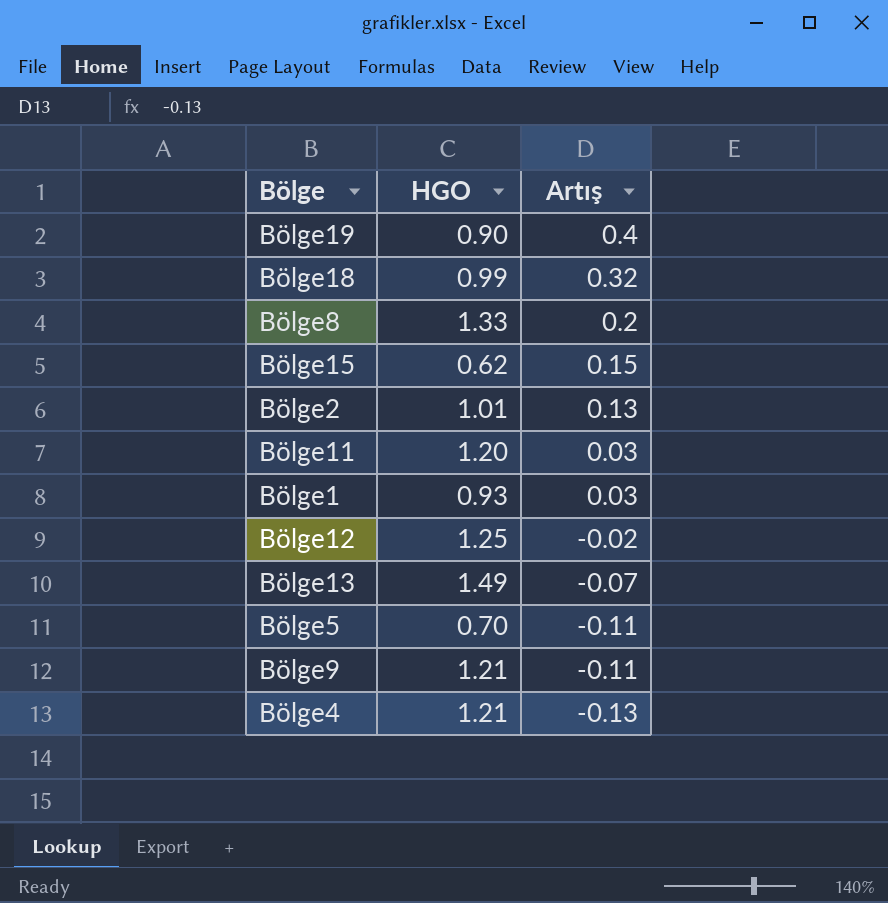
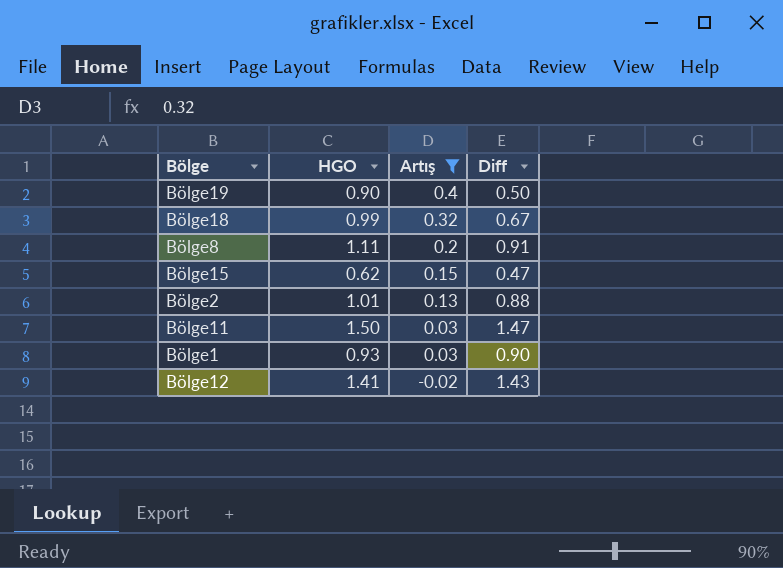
filter: none -> Artış >= -0.02
column Diff | formula: none -> [HGO] - [Artış]
Bölge8 | HGO: 1.33 -> 1.11
Bölge11 | HGO: 1.20 -> 1.50
Bölge12 | HGO: 1.25 -> 1.41

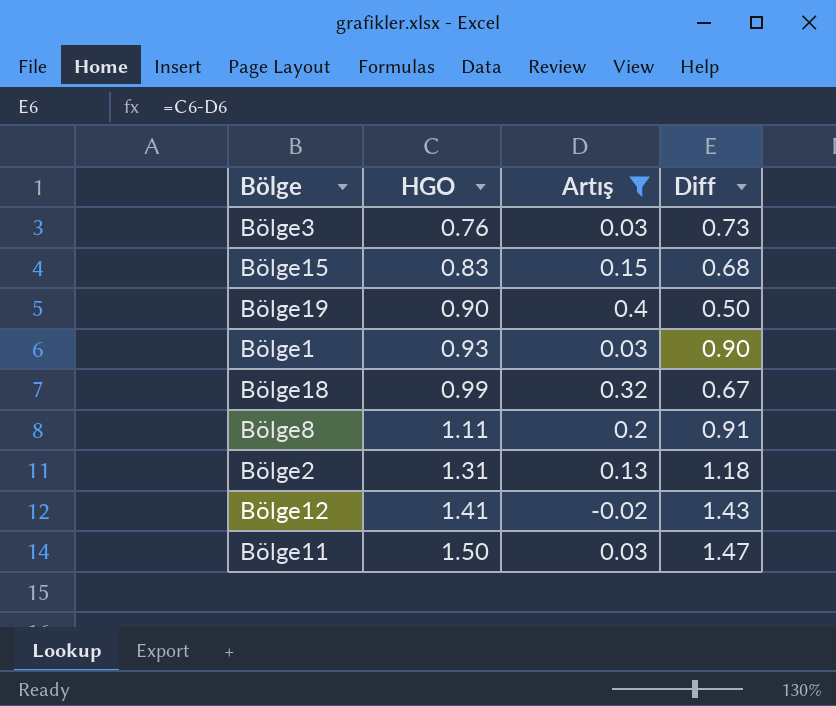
row order: Artış descending -> HGO ascending
row Bölge3: none -> 0.76 | 0.03 | 0.73
Bölge15 | HGO: 0.62 -> 0.83
Bölge15 | Diff: 0.47 -> 0.68
Bölge2 | HGO: 1.01 -> 1.31
Bölge2 | Diff: 0.88 -> 1.18

